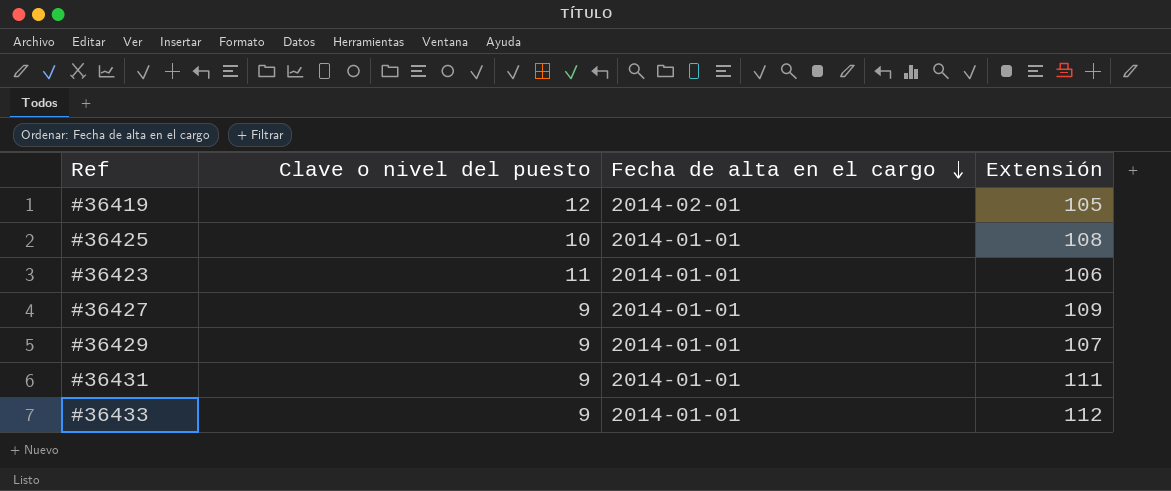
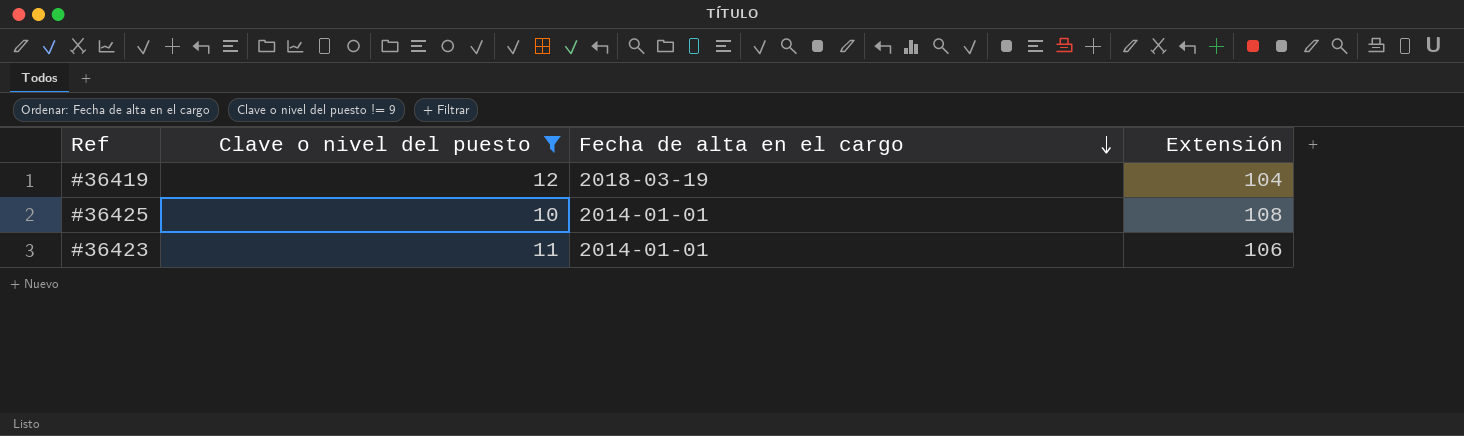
filter: none -> Clave o nivel del puesto != 9
#36419 | Fecha de alta en el cargo: 2014-02-01 -> 2018-03-19
#36419 | Extensión: 105 -> 104

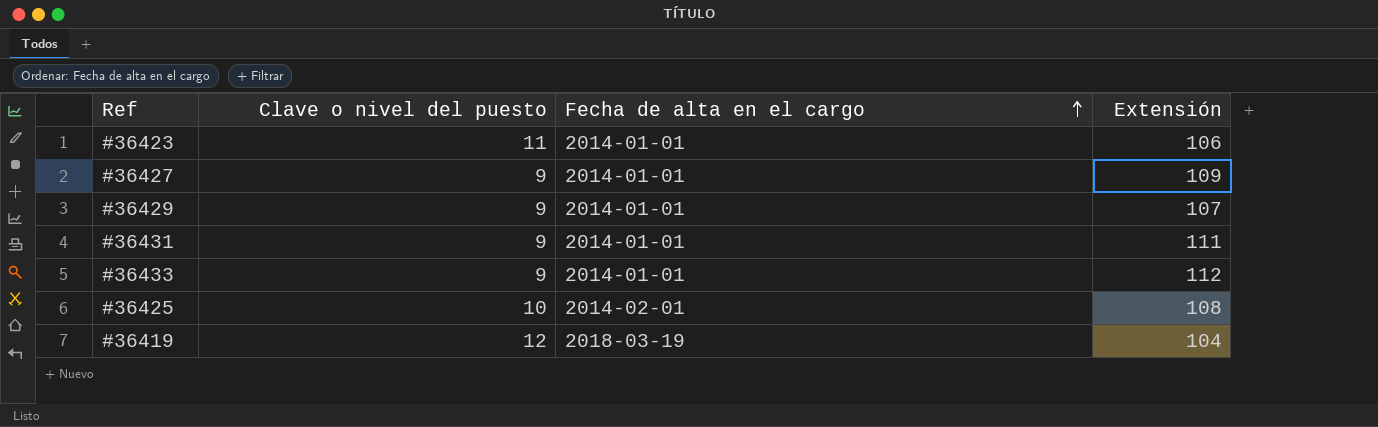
filter: Clave o nivel del puesto != 9 -> none
row order: Fecha de alta en el cargo descending -> Fecha de alta en el cargo ascending
#36425 | Fecha de alta en el cargo: 2014-01-01 -> 2014-02-01

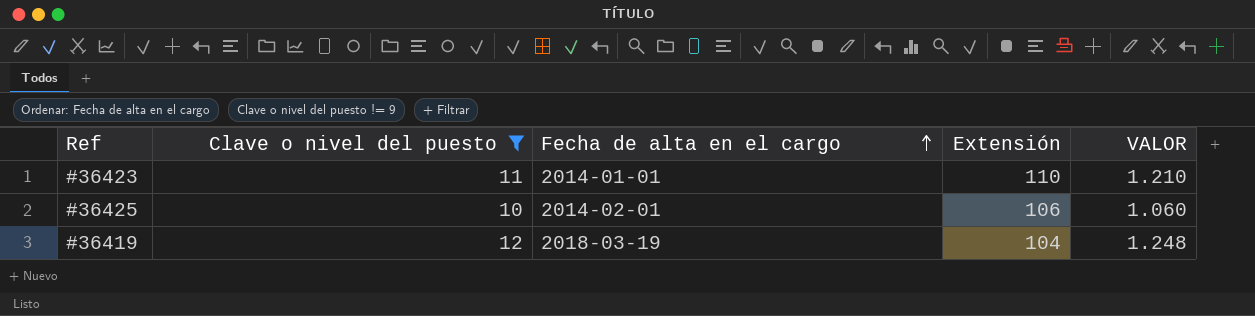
filter: none -> Clave o nivel del puesto != 9
column VALOR | formula: none -> [Clave o nivel del puesto] * [Extensión]
#36423 | Extensión: 106 -> 110
#36425 | Extensión: 108 -> 106

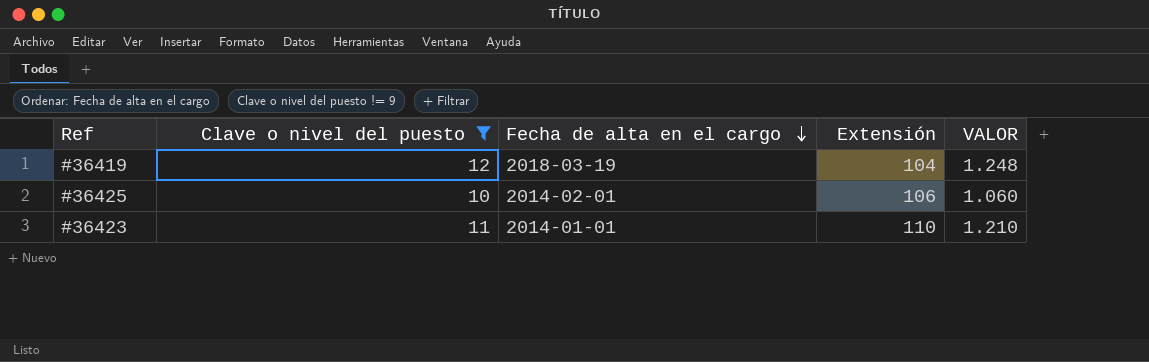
row order: Fecha de alta en el cargo ascending -> Fecha de alta en el cargo descending

